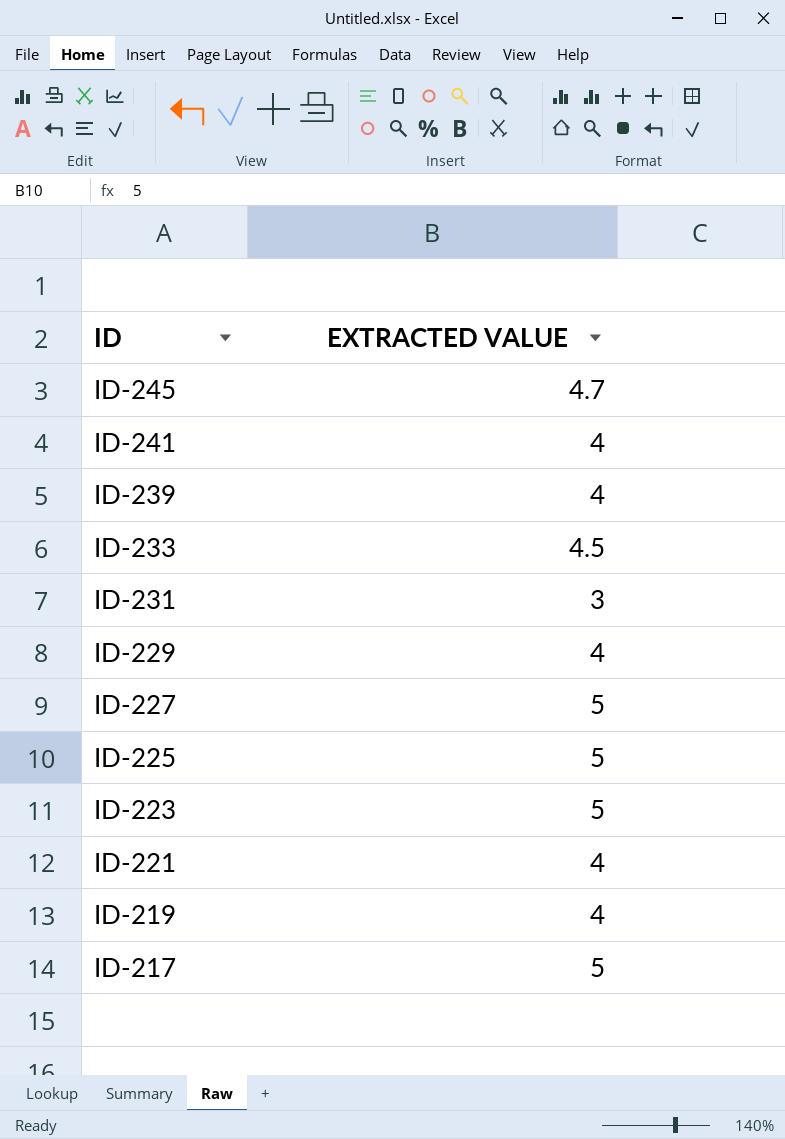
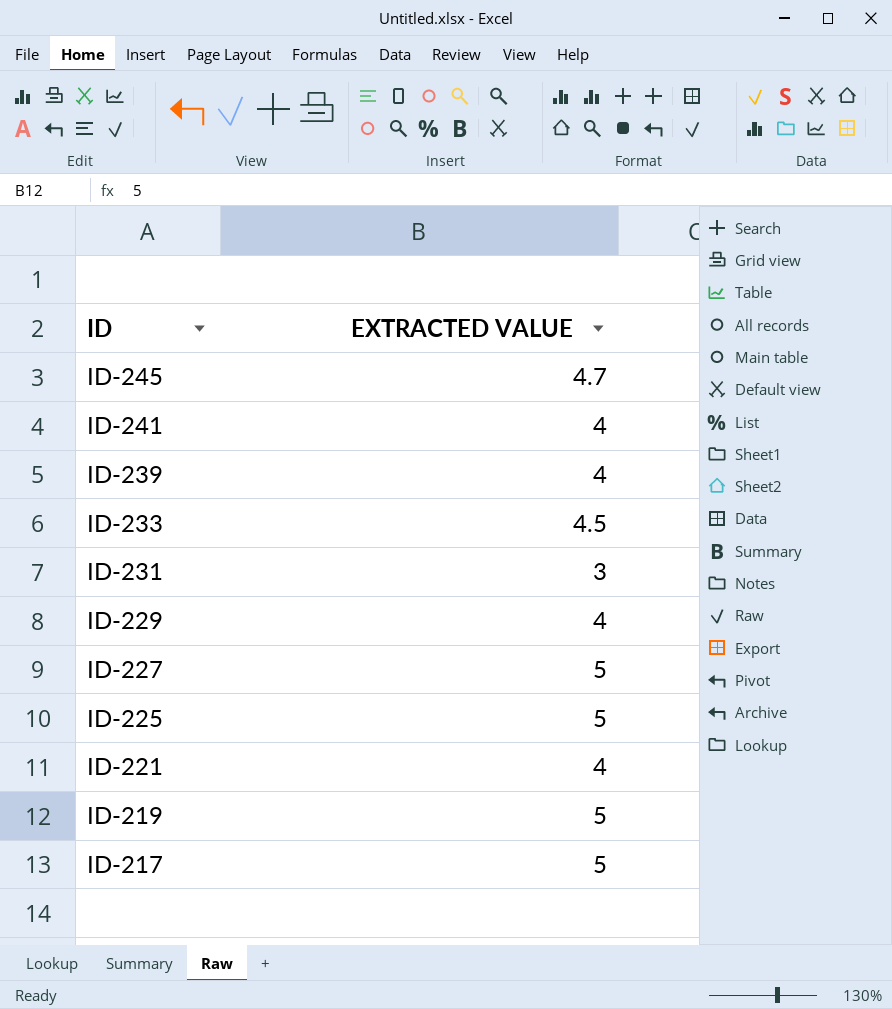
row ID-223: 5 -> none
ID-219 | EXTRACTED VALUE: 4 -> 5

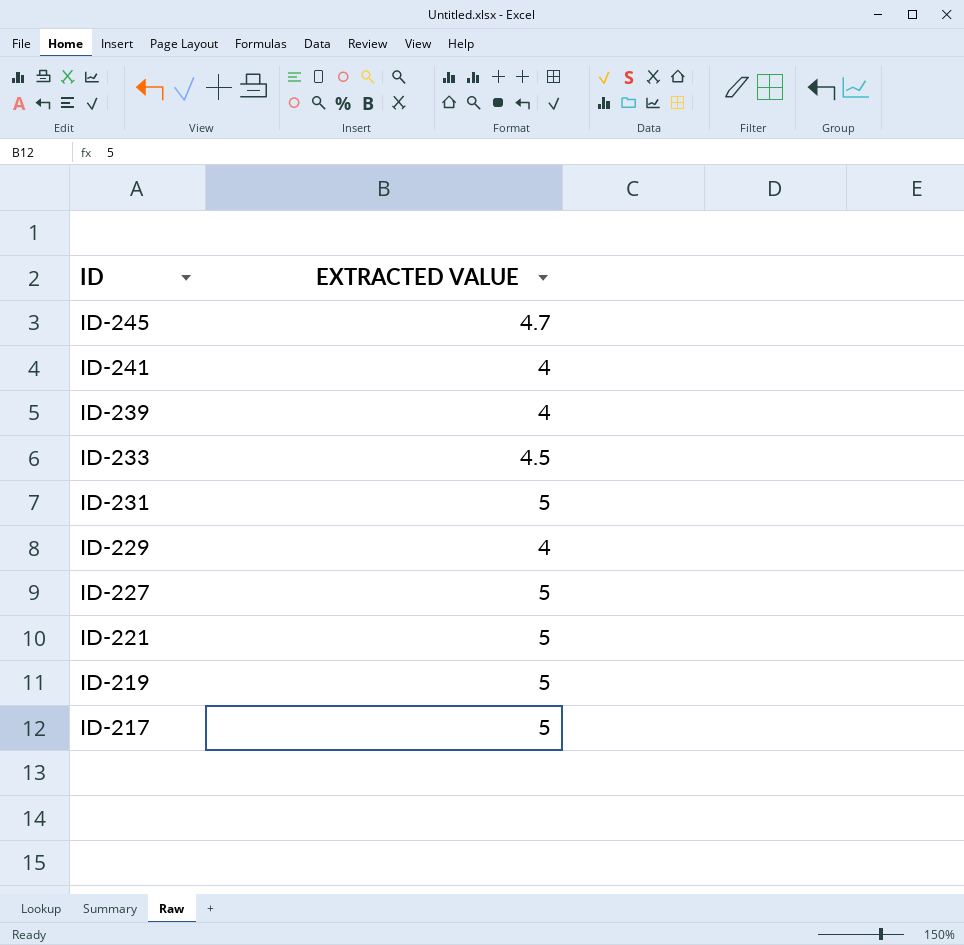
row ID-225: 5 -> none
ID-231 | EXTRACTED VALUE: 3 -> 5
ID-221 | EXTRACTED VALUE: 4 -> 5

